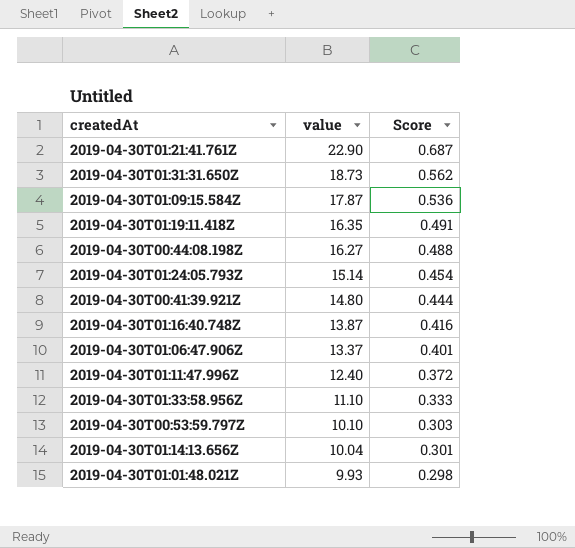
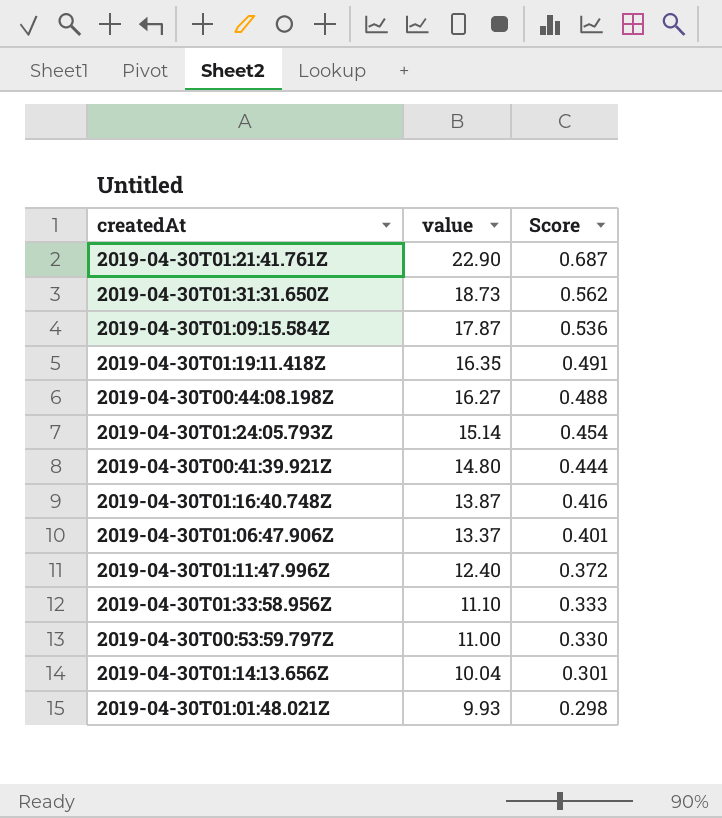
2019-04-30T00:53:59.797Z | value: 10.10 -> 11.00
2019-04-30T00:53:59.797Z | Score: 0.303 -> 0.330

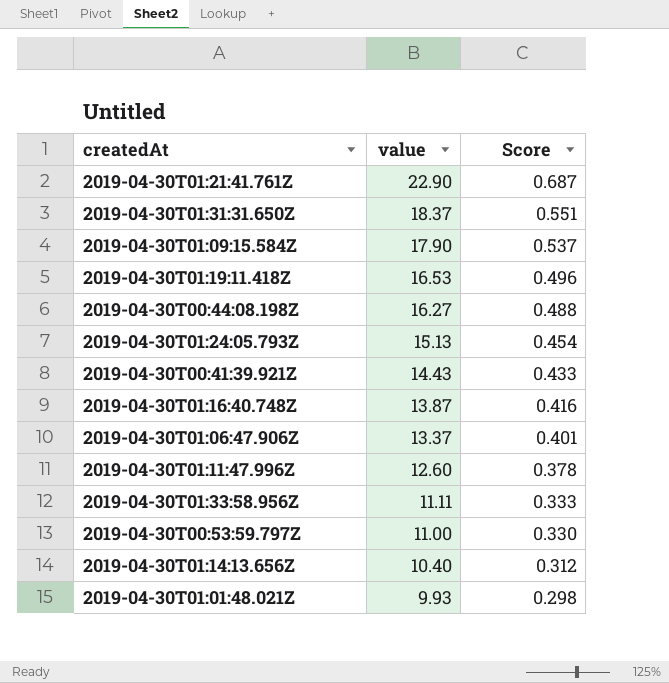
2019-04-30T01:31:31.650Z | value: 18.73 -> 18.37
2019-04-30T01:31:31.650Z | Score: 0.562 -> 0.551
2019-04-30T01:09:15.584Z | value: 17.87 -> 17.90
2019-04-30T01:09:15.584Z | Score: 0.536 -> 0.537
2019-04-30T01:19:11.418Z | value: 16.35 -> 16.53
2019-04-30T01:19:11.418Z | Score: 0.491 -> 0.496
2019-04-30T01:24:05.793Z | value: 15.14 -> 15.13
2019-04-30T00:41:39.921Z | value: 14.80 -> 14.43
2019-04-30T00:41:39.921Z | Score: 0.444 -> 0.433
2019-04-30T01:11:47.996Z | value: 12.40 -> 12.60
2019-04-30T01:11:47.996Z | Score: 0.372 -> 0.378
2019-04-30T01:33:58.956Z | value: 11.10 -> 11.11
2019-04-30T01:14:13.656Z | value: 10.04 -> 10.40
2019-04-30T01:14:13.656Z | Score: 0.301 -> 0.312

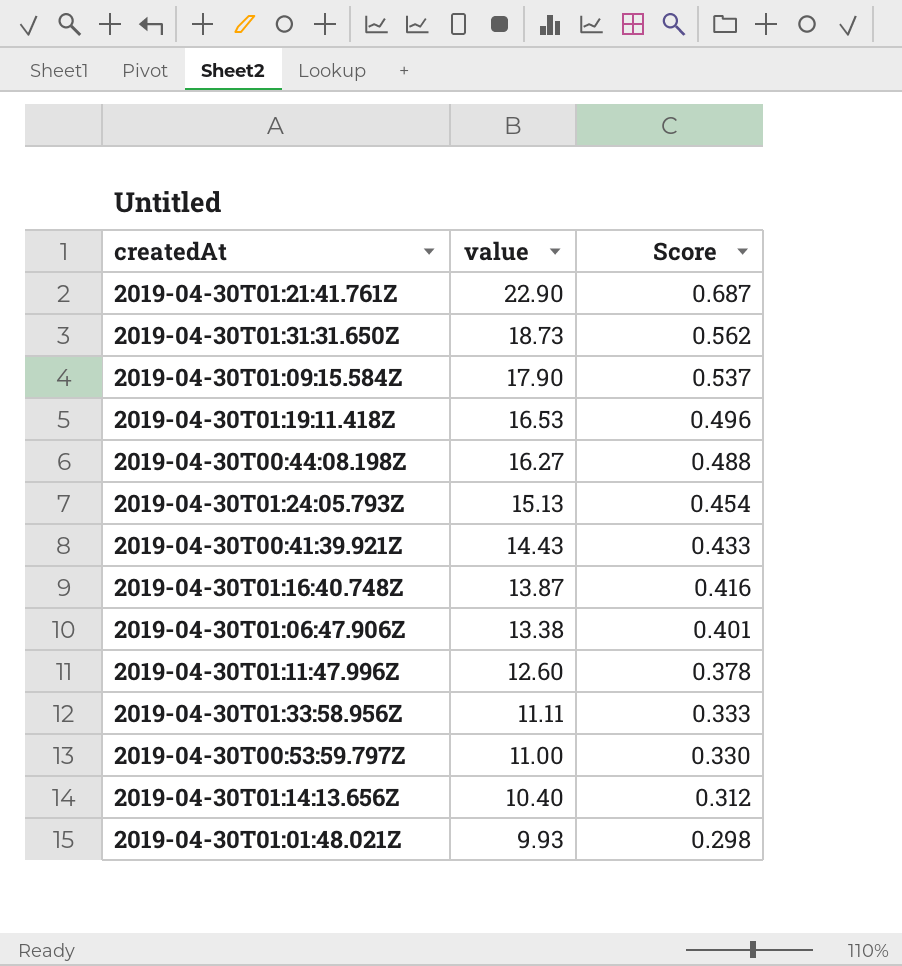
2019-04-30T01:31:31.650Z | value: 18.37 -> 18.73
2019-04-30T01:31:31.650Z | Score: 0.551 -> 0.562
2019-04-30T01:06:47.906Z | value: 13.37 -> 13.38

